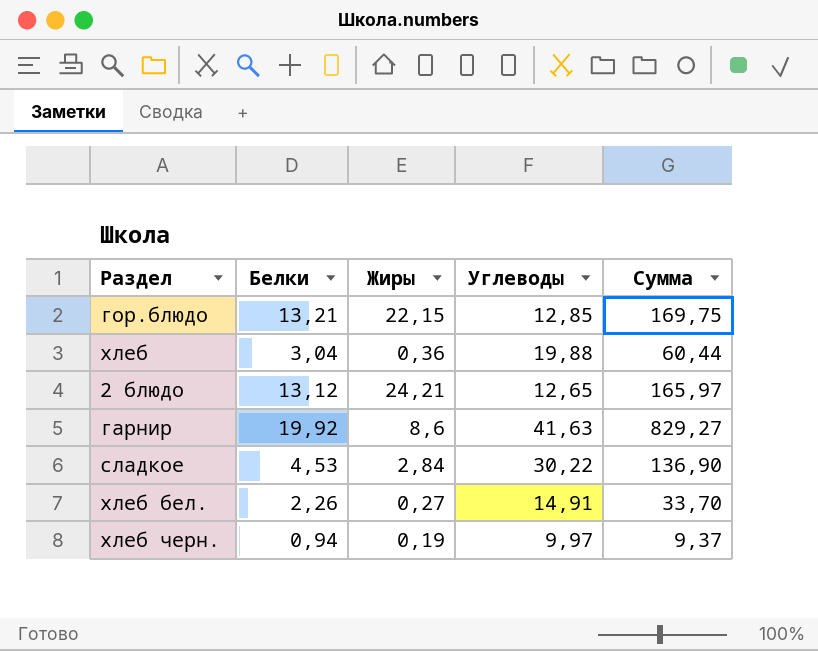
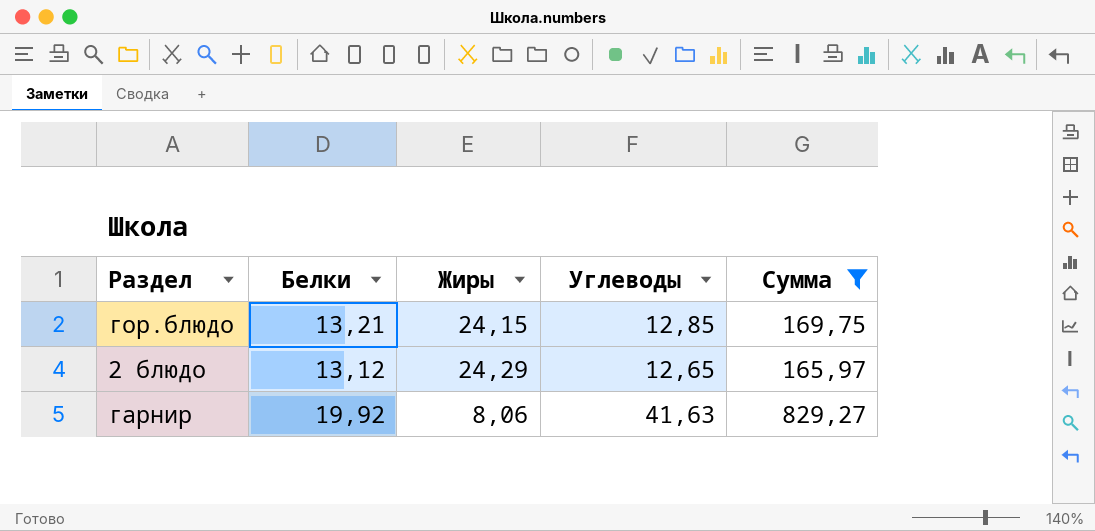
filter: none -> Сумма >= 165,97
гор.блюдо | Жиры: 22,15 -> 24,15
2 блюдо | Жиры: 24,21 -> 24,29
гарнир | Жиры: 8,6 -> 8,06

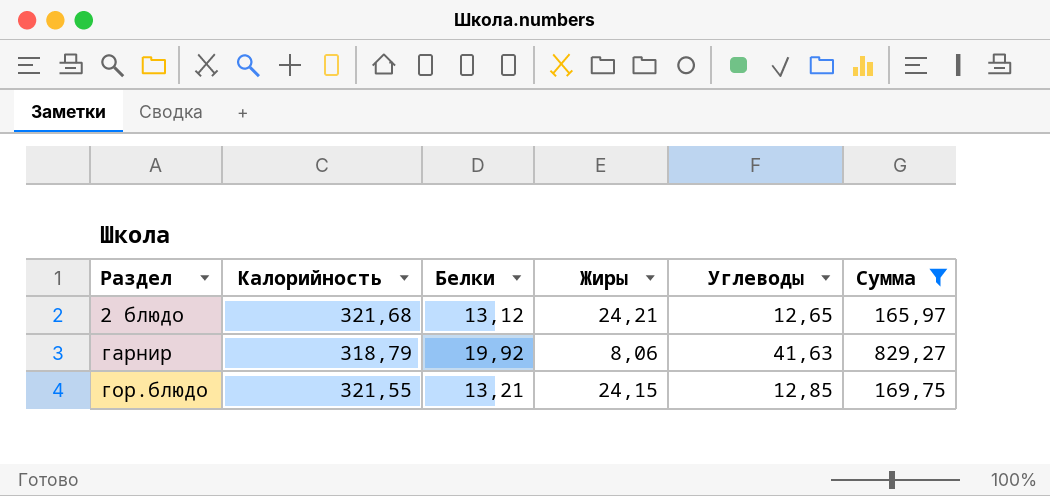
row order: none -> Раздел ascending
column Калорийность | position: none -> 2
2 блюдо | Жиры: 24,29 -> 24,21

